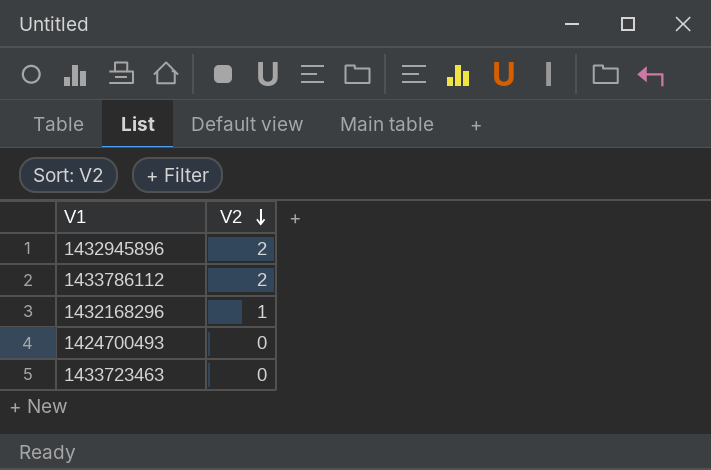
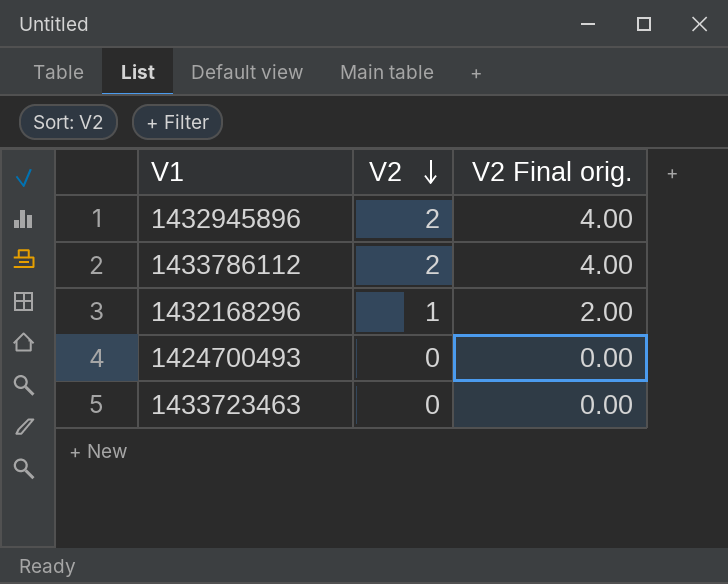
column V2 Final orig. | formula: none -> [V2] * 2

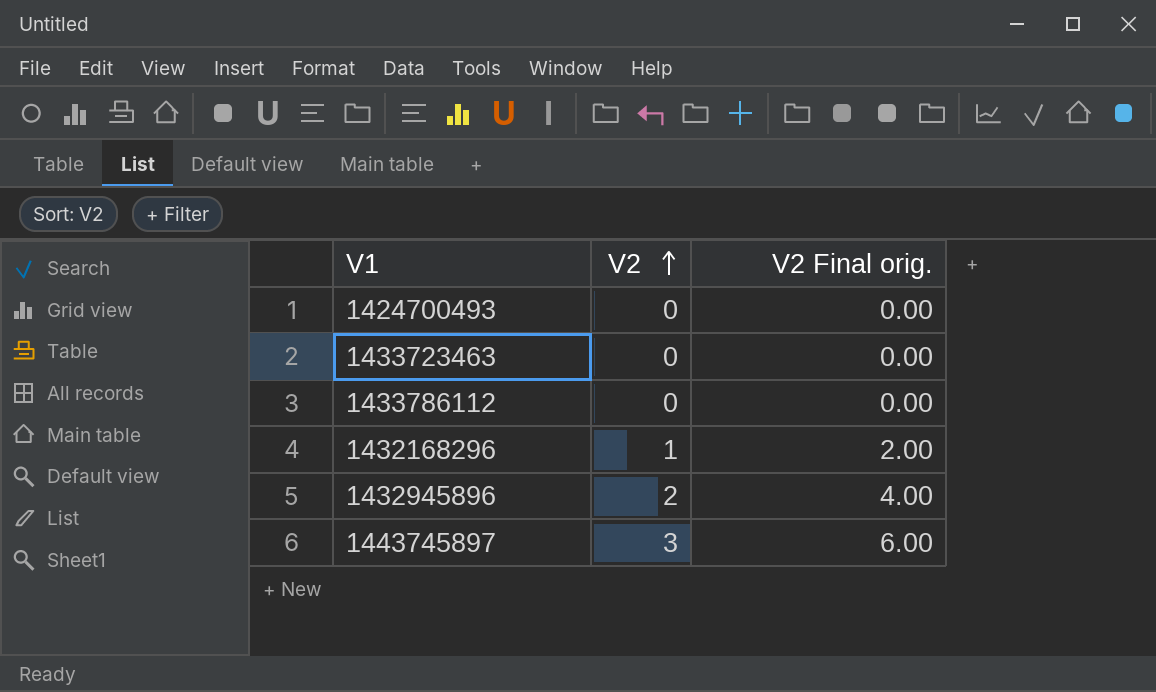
row order: V2 descending -> V2 ascending
1433786112 | V2: 2 -> 0
1433786112 | V2 Final orig.: 4.00 -> 0.00
row 1443745897: none -> 3 | 6.00

